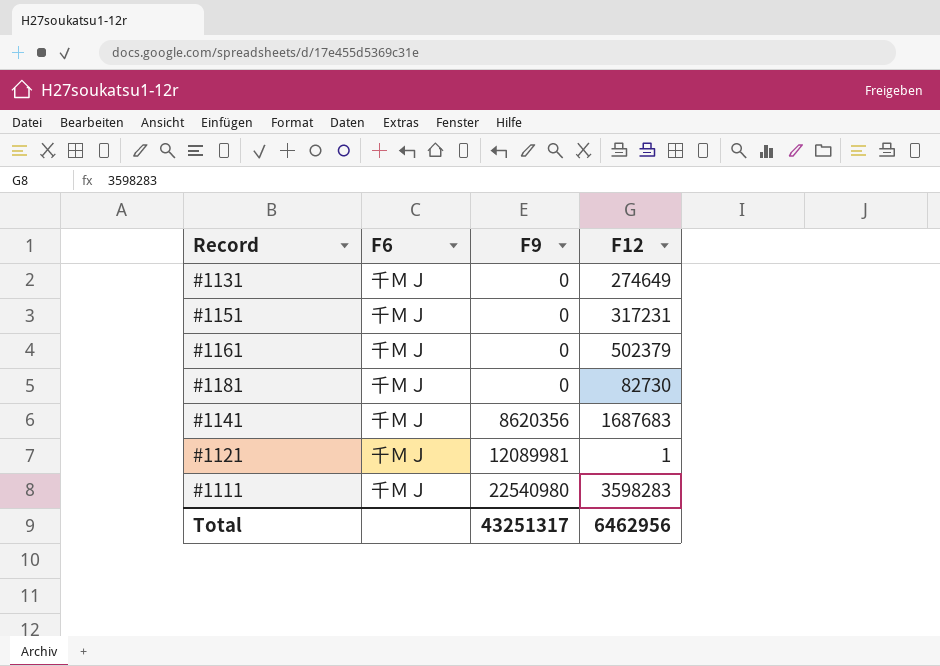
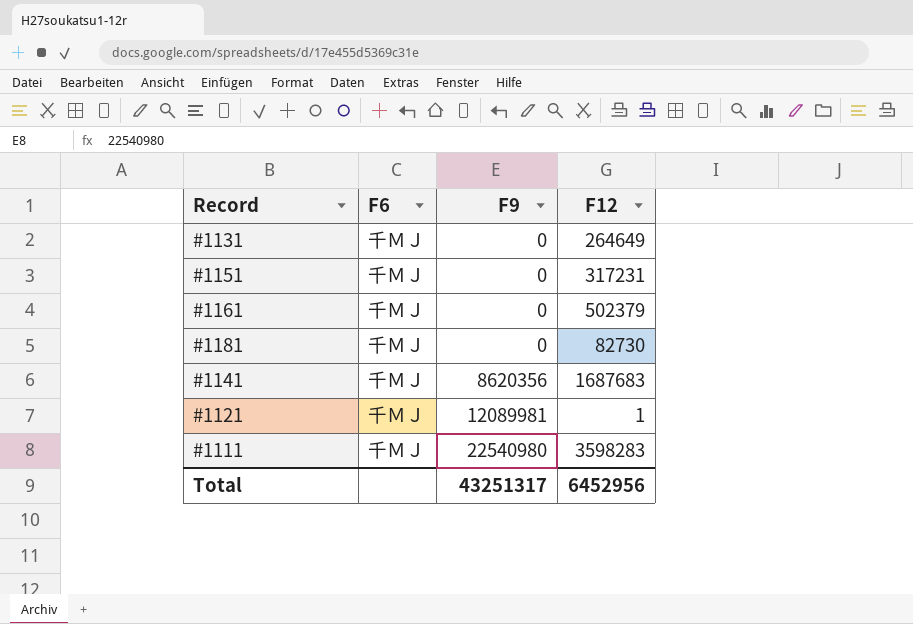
#1131 | F12: 274649 -> 264649
Total | F12: 6462956 -> 6452956

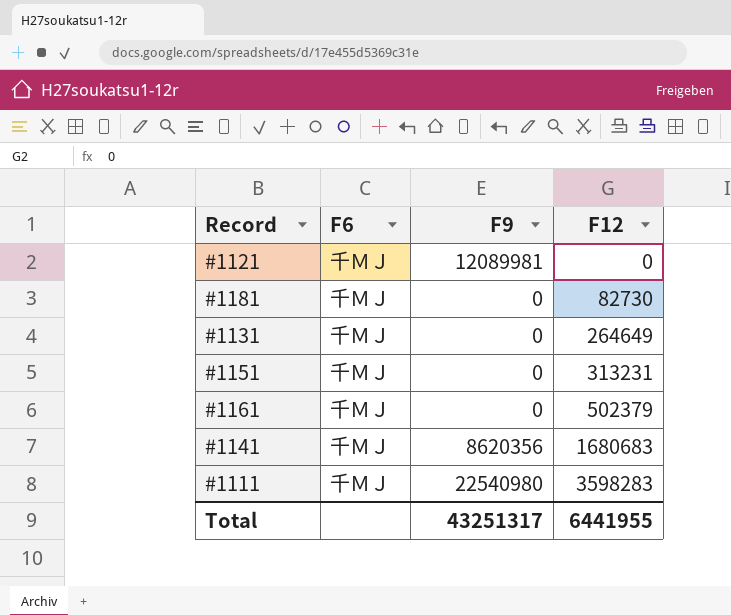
row order: F9 ascending -> F12 ascending
#1121 | F12: 1 -> 0
#1151 | F12: 317231 -> 313231
#1141 | F12: 1687683 -> 1680683
Total | F12: 6452956 -> 6441955

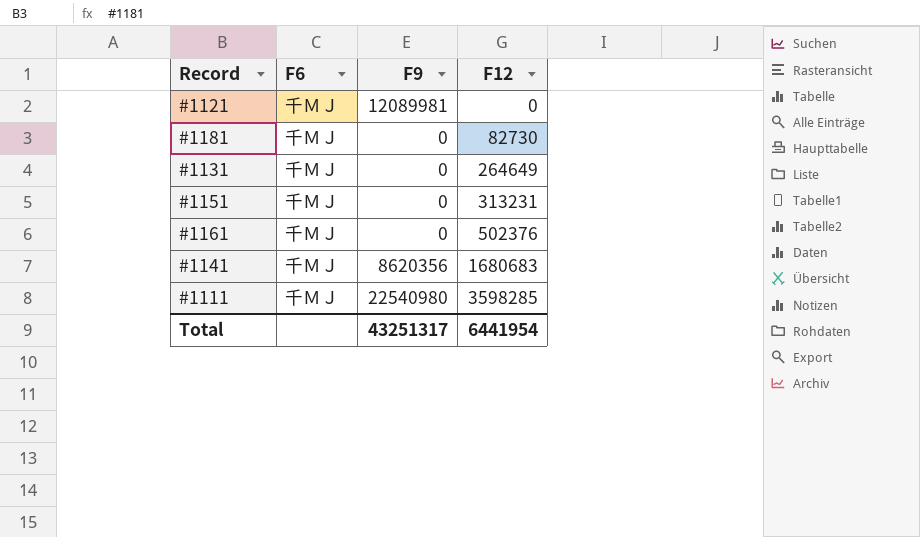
#1161 | F12: 502379 -> 502376
#1111 | F12: 3598283 -> 3598285
Total | F12: 6441955 -> 6441954

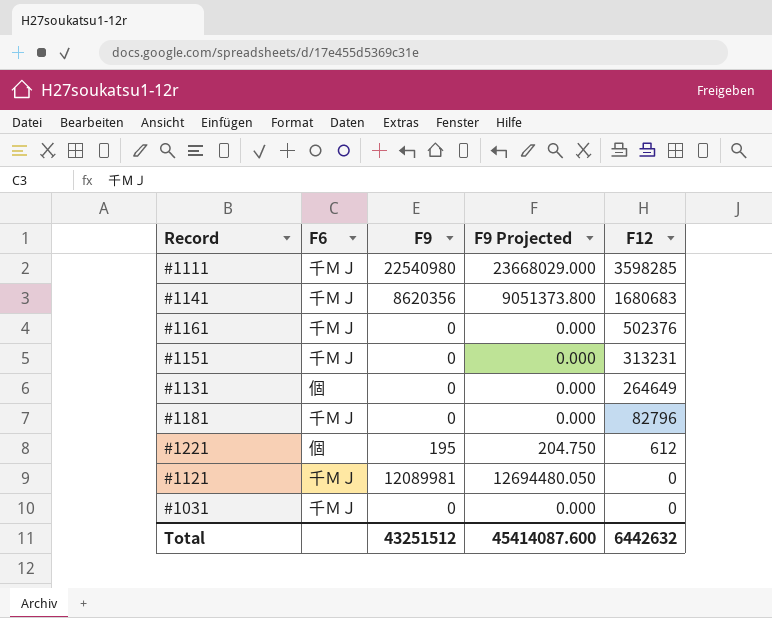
row order: F12 ascending -> F12 descending
column F9 Projected | formula: none -> [F9] * 1.05
#1131 | F6: 千ＭＪ -> 個
#1181 | F12: 82730 -> 82796
row #1221: none -> 個 | 195 | 204.750 | 612
row #1031: none -> 千ＭＪ | 0 | 0.000 | 0
Total | F9: 43251317 -> 43251512
Total | F12: 6441954 -> 6442632

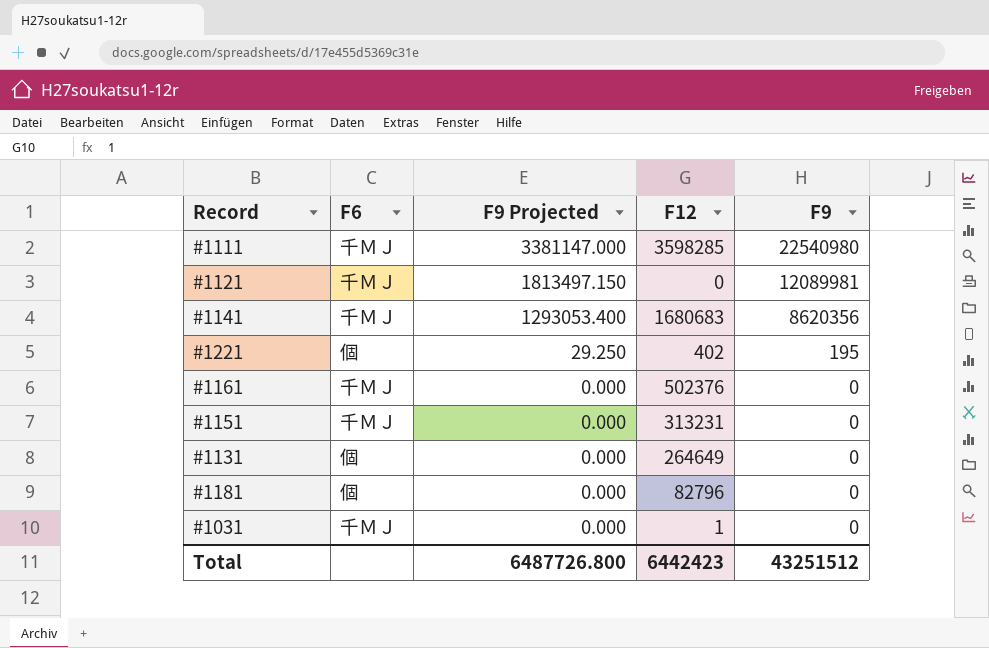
row order: F12 descending -> F9 Projected descending
column F9 Projected | formula: [F9] * 1.05 -> [F9] * 0.15
column F9 | position: 3 -> 5
#1221 | F12: 612 -> 402
#1181 | F6: 千ＭＪ -> 個
#1031 | F12: 0 -> 1
Total | F9 Projected: 45414087.600 -> 6487726.800
Total | F12: 6442632 -> 6442423

